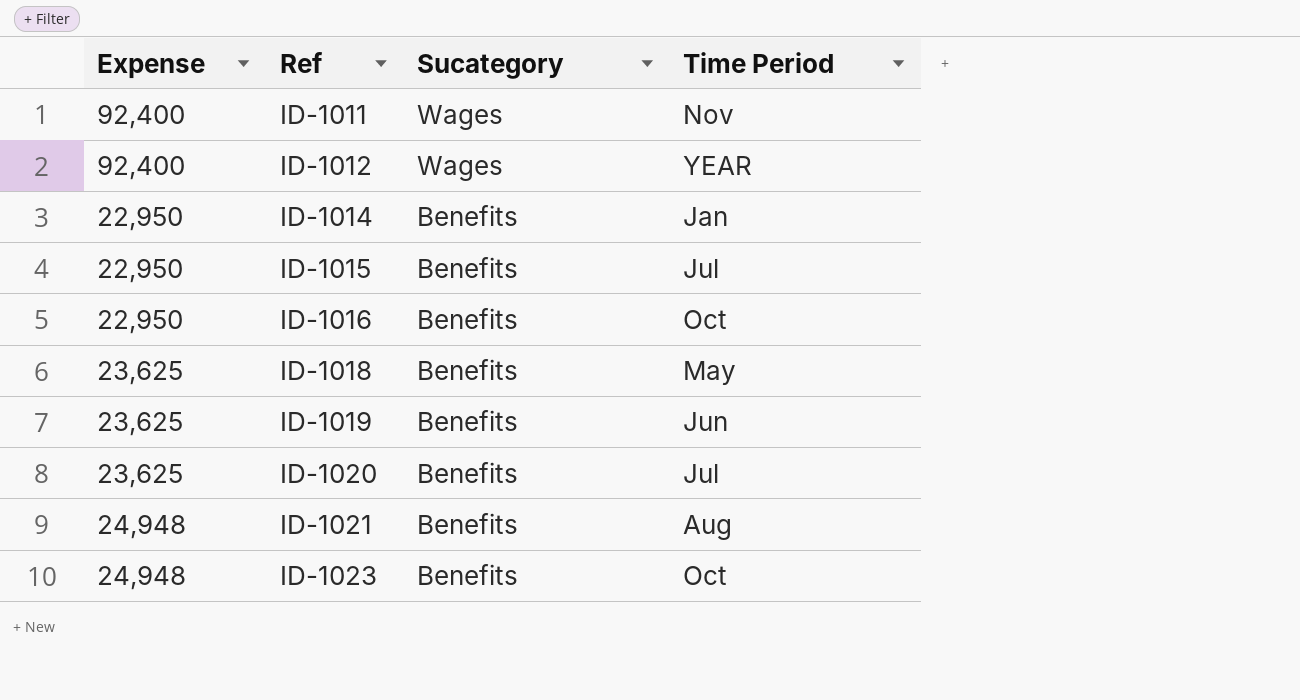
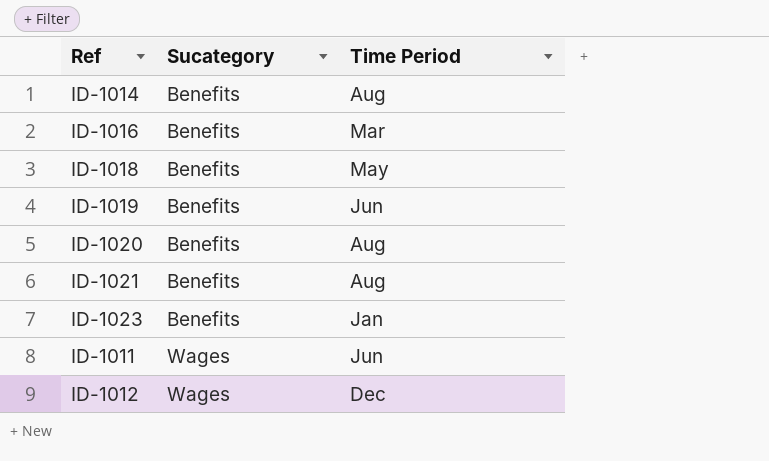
row order: Ref ascending -> Sucategory ascending
column Expense | position: 1 -> none
row ID-1015: 22,950 | Benefits | Jul -> none
ID-1014 | Time Period: Jan -> Aug
ID-1016 | Time Period: Oct -> Mar
ID-1020 | Time Period: Jul -> Aug
ID-1023 | Time Period: Oct -> Jan
ID-1011 | Time Period: Nov -> Jun
ID-1012 | Time Period: YEAR -> Dec

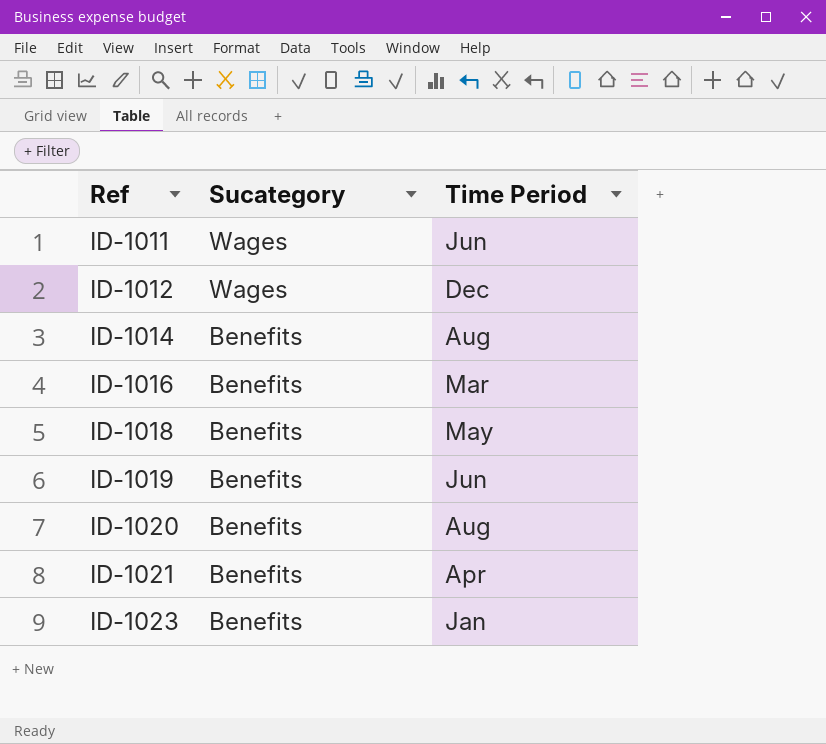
row order: Sucategory ascending -> Ref ascending
ID-1021 | Time Period: Aug -> Apr

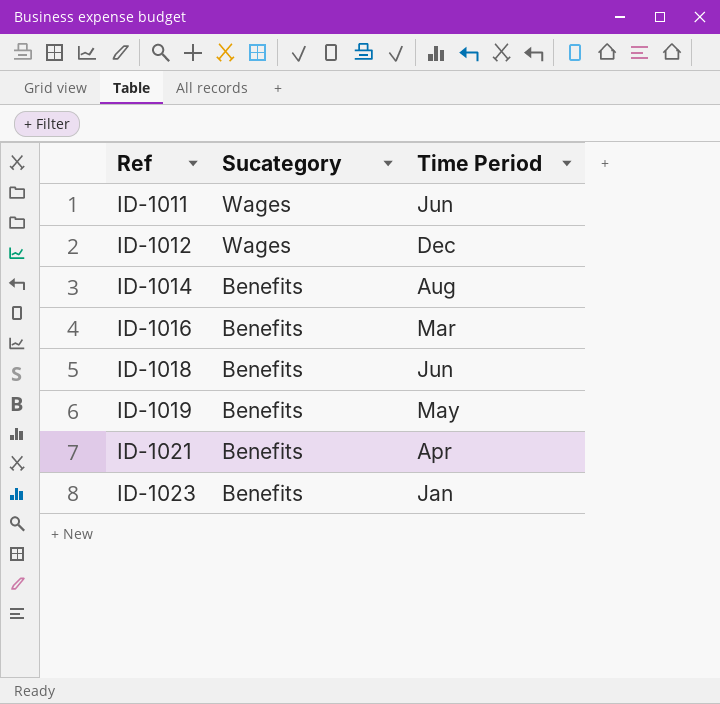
row ID-1020: Benefits | Aug -> none
ID-1018 | Time Period: May -> Jun
ID-1019 | Time Period: Jun -> May

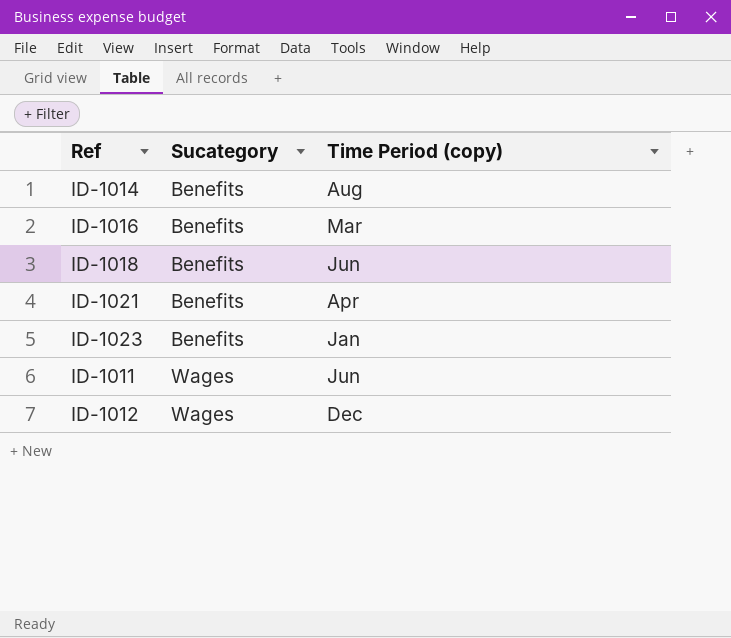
row order: Ref ascending -> Sucategory ascending
column name: Time Period -> Time Period (copy)
row ID-1019: Benefits | May -> none

